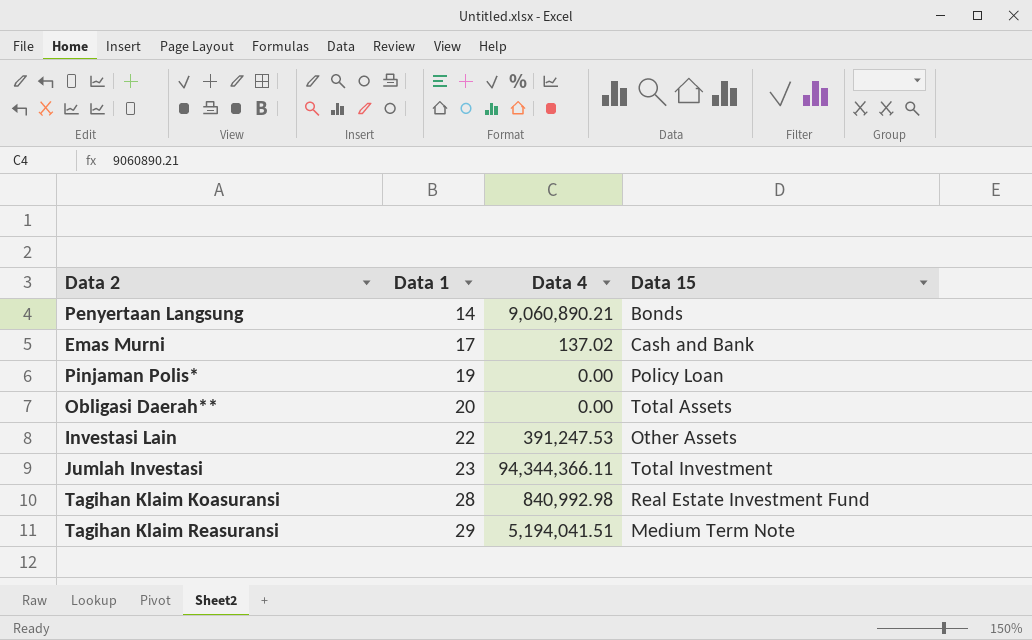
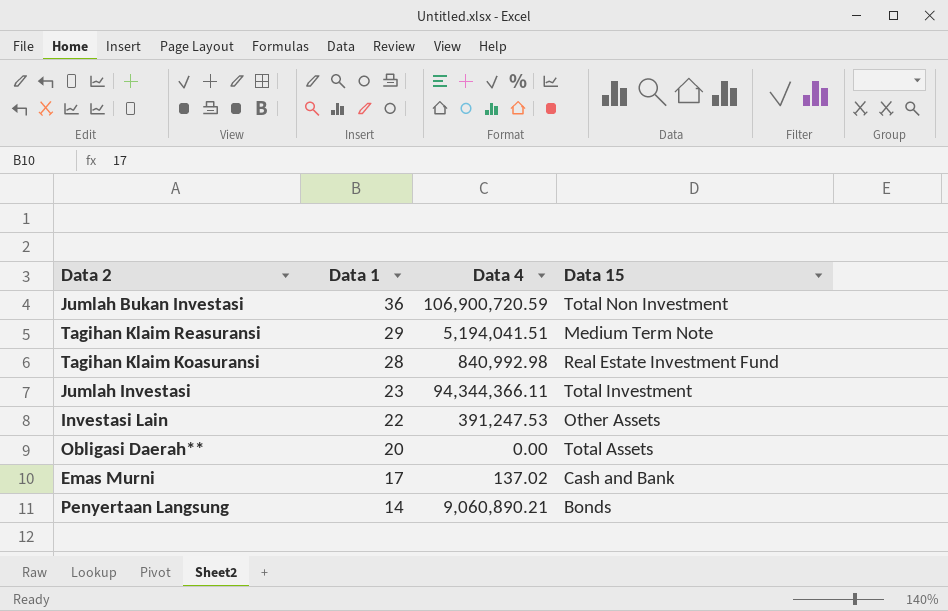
row order: Data 1 ascending -> Data 1 descending
row Pinjaman Polis*: 19 | 0.00 | Policy Loan -> none
row Jumlah Bukan Investasi: none -> 36 | 106,900,720.59 | Total Non Investment

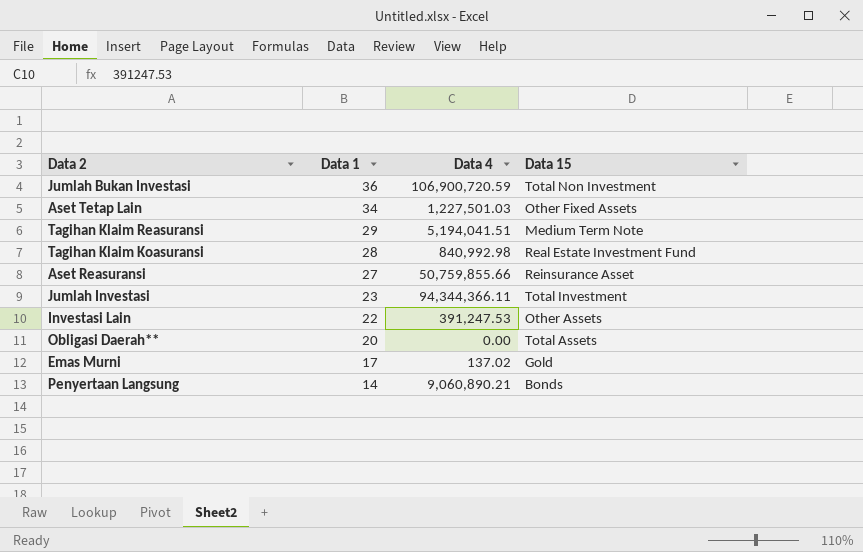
row Aset Tetap Lain: none -> 34 | 1,227,501.03 | Other Fixed Assets
row Aset Reasuransi: none -> 27 | 50,759,855.66 | Reinsurance Asset
Emas Murni | Data 15: Cash and Bank -> Gold

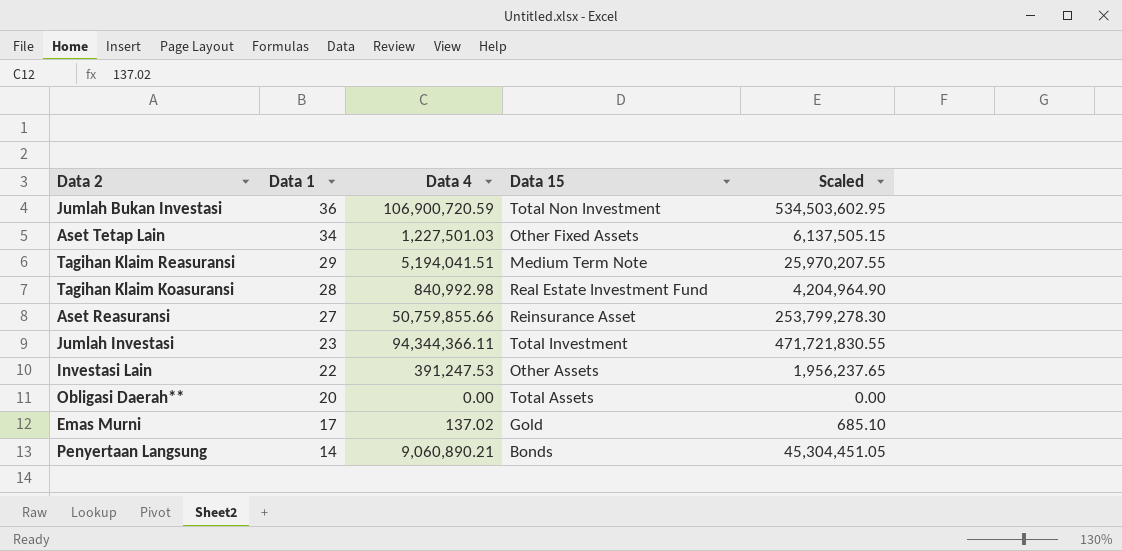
column Scaled | formula: none -> [Data 4] * 5

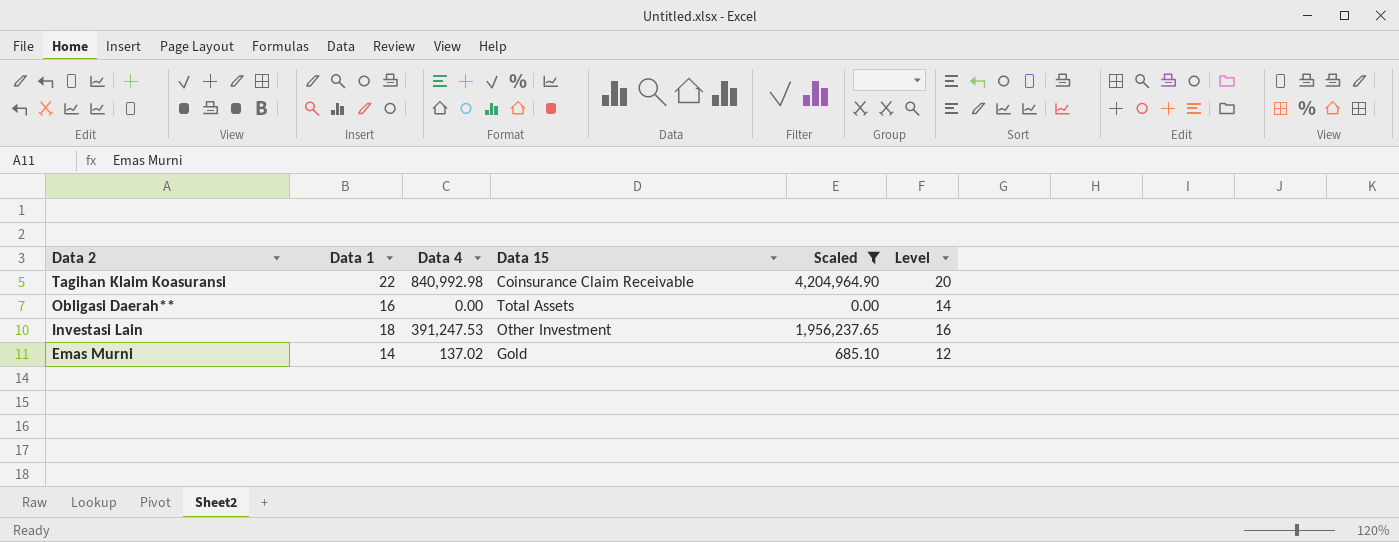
filter: none -> Scaled <= 4,204,964.90
row order: Data 1 descending -> Data 2 descending
column Level | formula: none -> [Data 1] - 2
Tagihan Klaim Koasuransi | Data 1: 28 -> 22
Tagihan Klaim Koasuransi | Data 15: Real Estate Investment Fund -> Coinsurance Claim Receivable
Obligasi Daerah** | Data 1: 20 -> 16
Investasi Lain | Data 1: 22 -> 18
Investasi Lain | Data 15: Other Assets -> Other Investment
Emas Murni | Data 1: 17 -> 14

